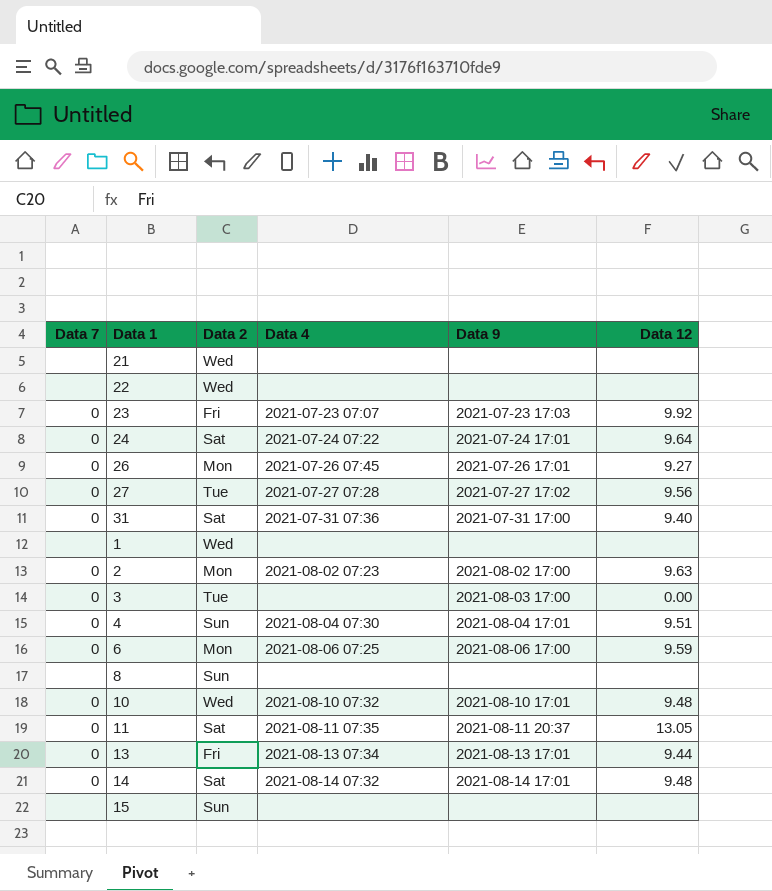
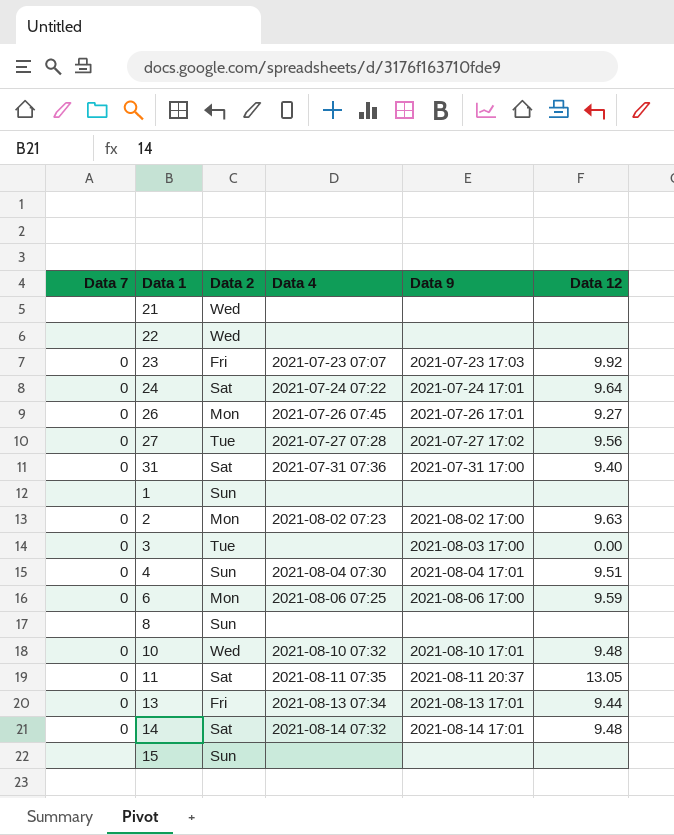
1 | Data 2: Wed -> Sun

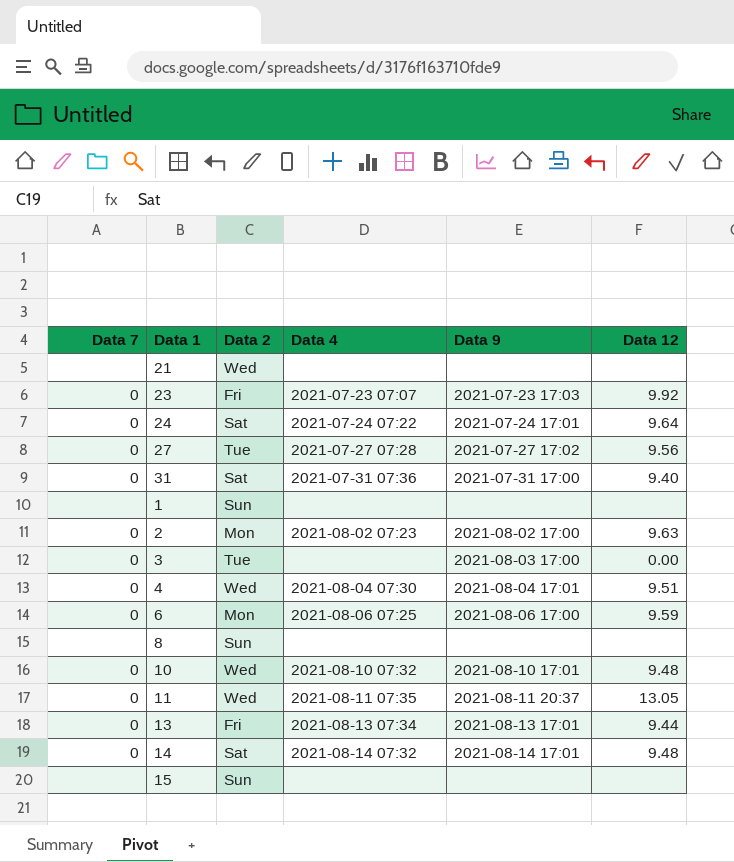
row 22: none | Wed | none | none | none -> none
row 26: 0 | Mon | 2021-07-26 07:45 | 2021-07-26 17:01 | 9.27 -> none
4 | Data 2: Sun -> Wed
11 | Data 2: Sat -> Wed

